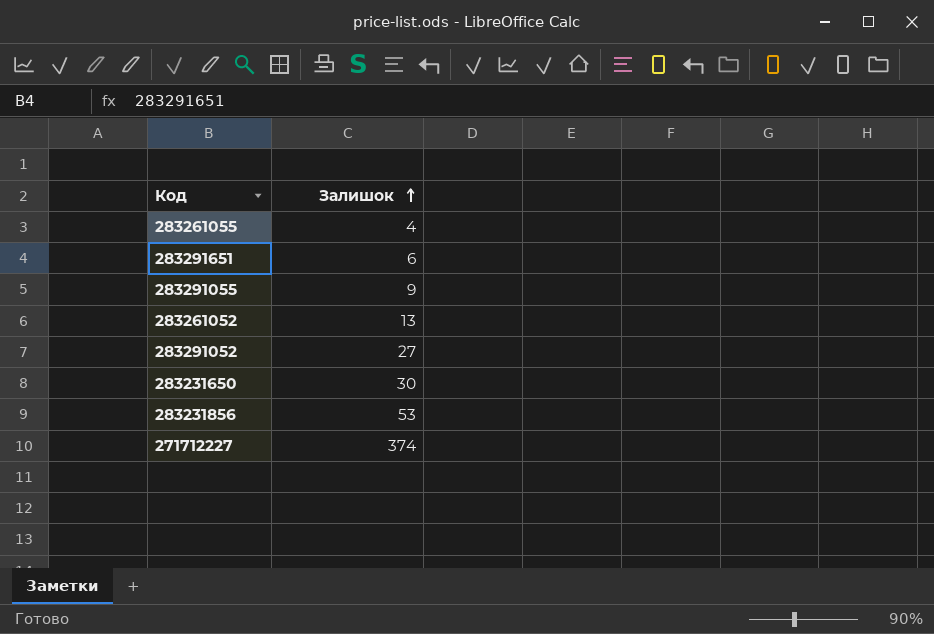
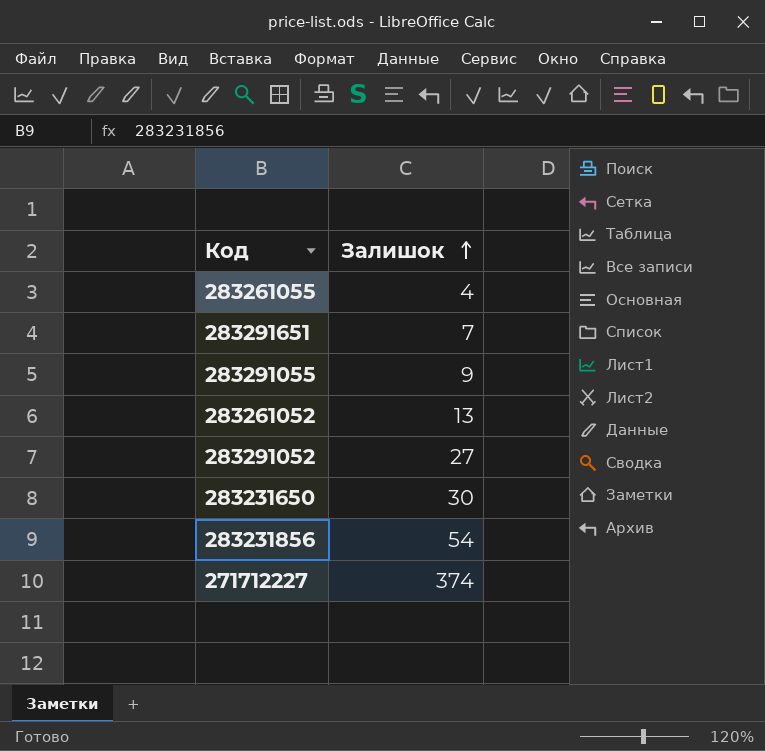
283291651 | Залишок: 6 -> 7
283231856 | Залишок: 53 -> 54

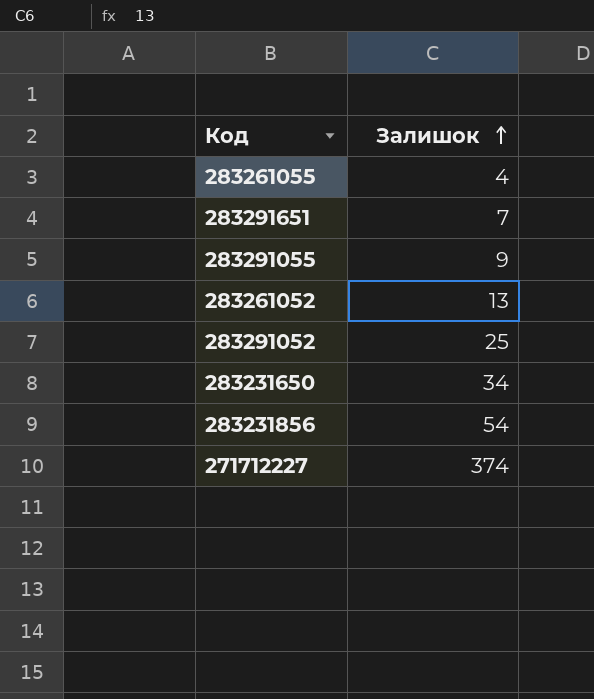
283291052 | Залишок: 27 -> 25
283231650 | Залишок: 30 -> 34

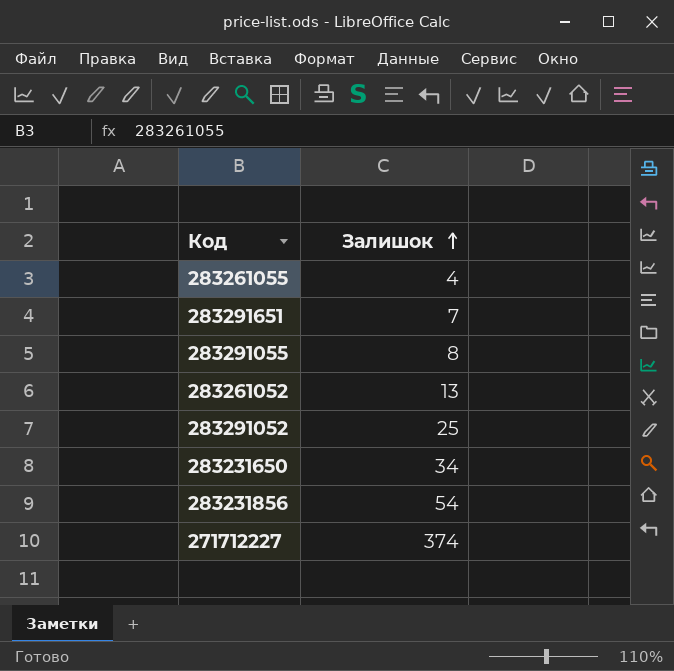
283291055 | Залишок: 9 -> 8

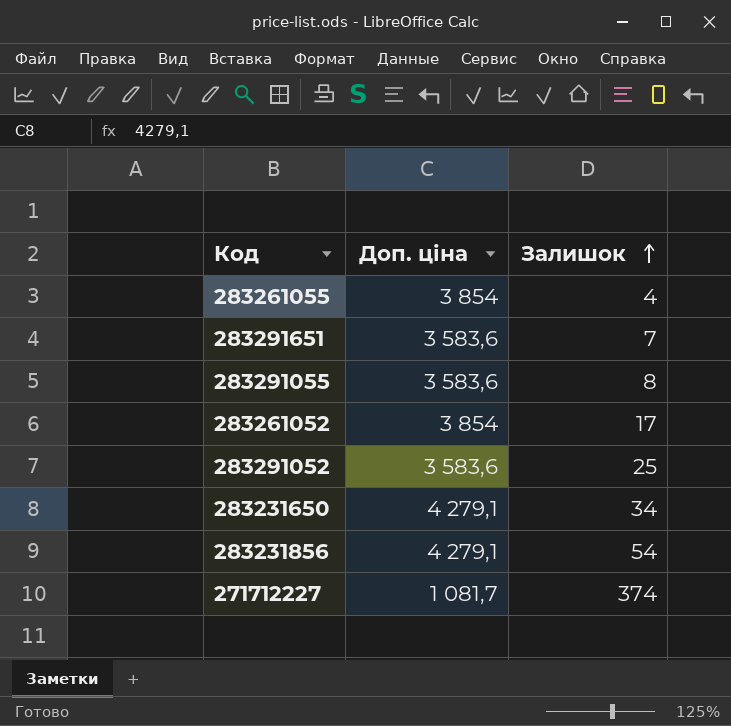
column Доп. ціна | position: none -> 2
283261052 | Залишок: 13 -> 17

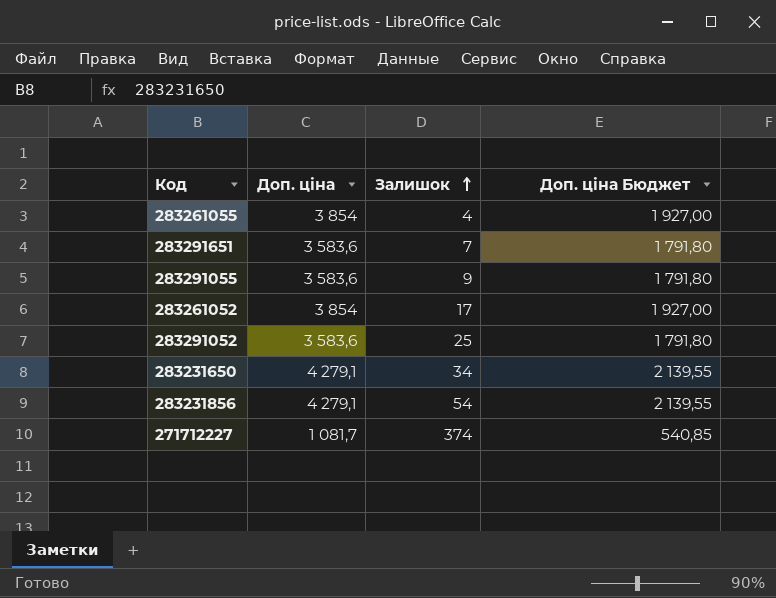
column Доп. ціна Бюджет | formula: none -> [Доп. ціна] * 0,5
283291055 | Залишок: 8 -> 9

